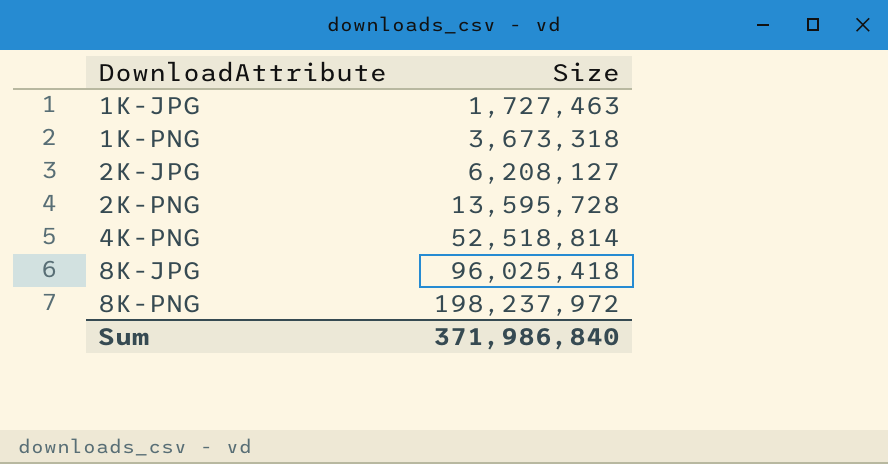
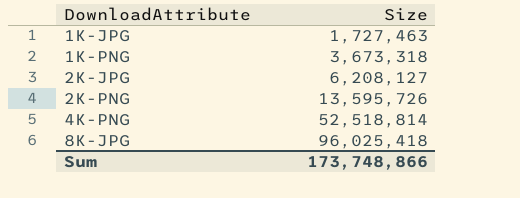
row 8K-PNG: 198,237,972 -> none
2K-PNG | Size: 13,595,728 -> 13,595,726
Sum | Size: 371,986,840 -> 173,748,866

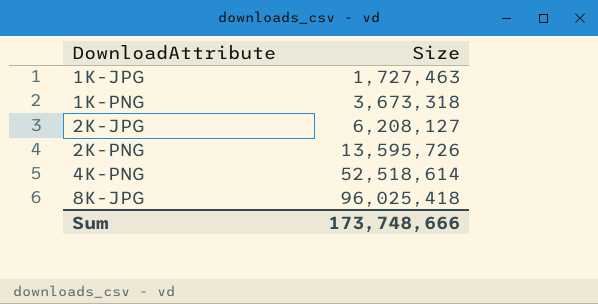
4K-PNG | Size: 52,518,814 -> 52,518,614
Sum | Size: 173,748,866 -> 173,748,666

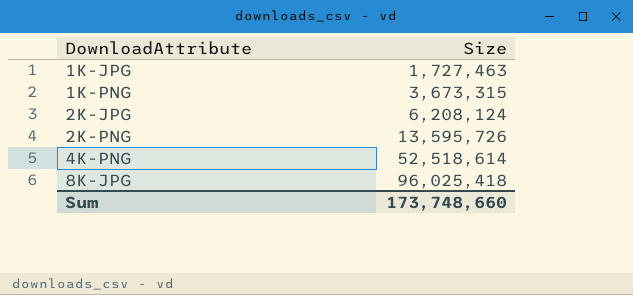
1K-PNG | Size: 3,673,318 -> 3,673,315
2K-JPG | Size: 6,208,127 -> 6,208,124
Sum | Size: 173,748,666 -> 173,748,660

